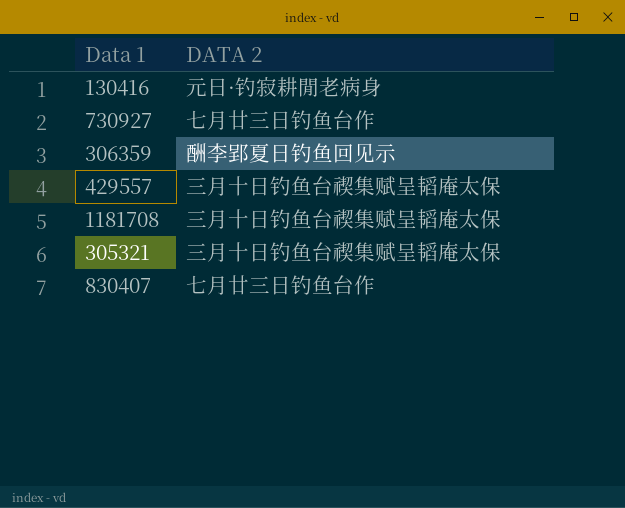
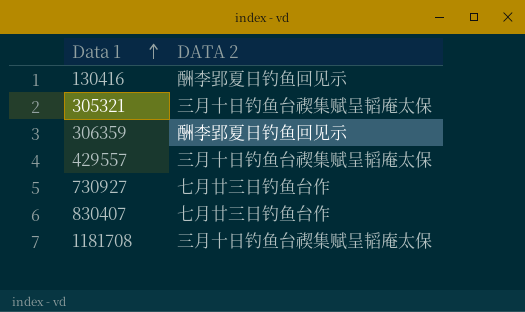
row order: none -> Data 1 ascending
130416 | DATA 2: 元日·钓寂耕閒老病身 -> 酬李郢夏日钓鱼回见示

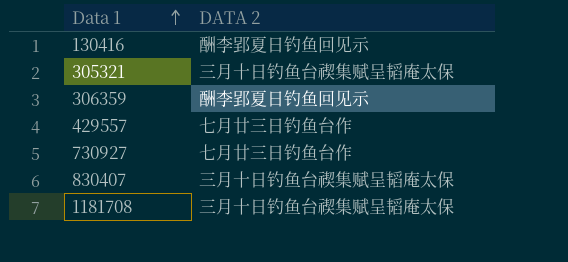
429557 | DATA 2: 三月十日钓鱼台禊集赋呈韬庵太保 -> 七月廿三日钓鱼台作
830407 | DATA 2: 七月廿三日钓鱼台作 -> 三月十日钓鱼台禊集赋呈韬庵太保

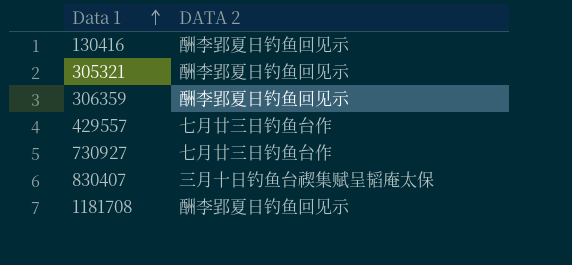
305321 | DATA 2: 三月十日钓鱼台禊集赋呈韬庵太保 -> 酬李郢夏日钓鱼回见示
1181708 | DATA 2: 三月十日钓鱼台禊集赋呈韬庵太保 -> 酬李郢夏日钓鱼回见示

